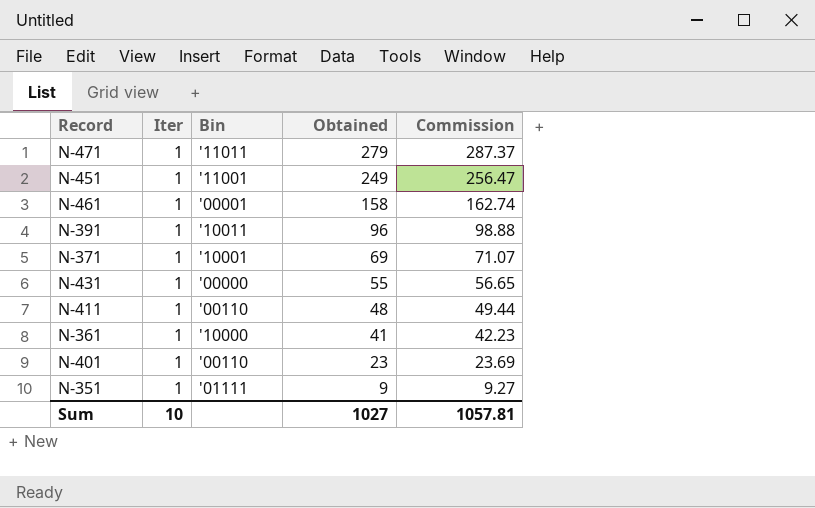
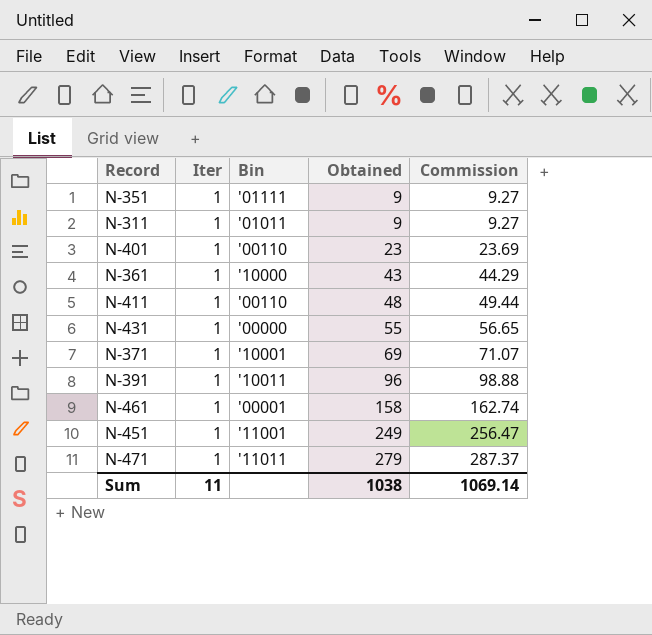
row order: Obtained descending -> Obtained ascending
row N-311: none -> 1 | '01011 | 9 | 9.27
N-361 | Obtained: 41 -> 43
N-361 | Commission: 42.23 -> 44.29
Sum | Iter: 10 -> 11
Sum | Obtained: 1027 -> 1038
Sum | Commission: 1057.81 -> 1069.14

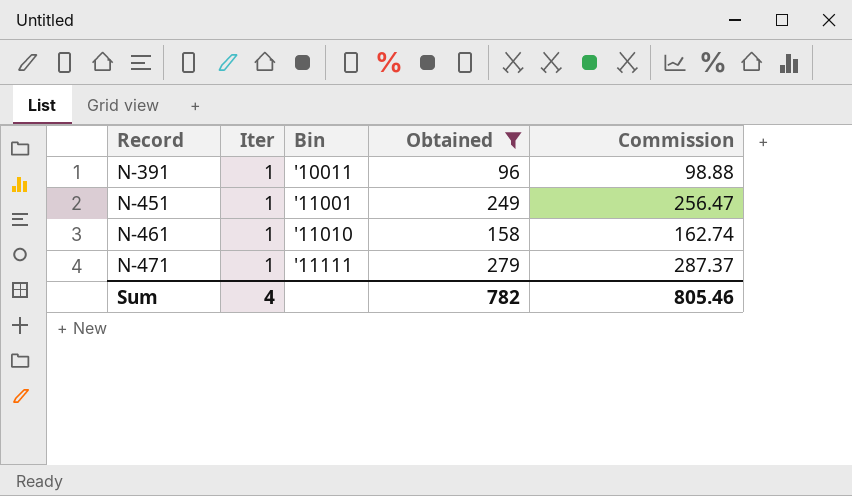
filter: none -> Obtained >= 96
row order: Obtained ascending -> Record ascending
N-461 | Bin: '00001 -> '11010
N-471 | Bin: '11011 -> '11111
Sum | Iter: 11 -> 4
Sum | Obtained: 1038 -> 782
Sum | Commission: 1069.14 -> 805.46

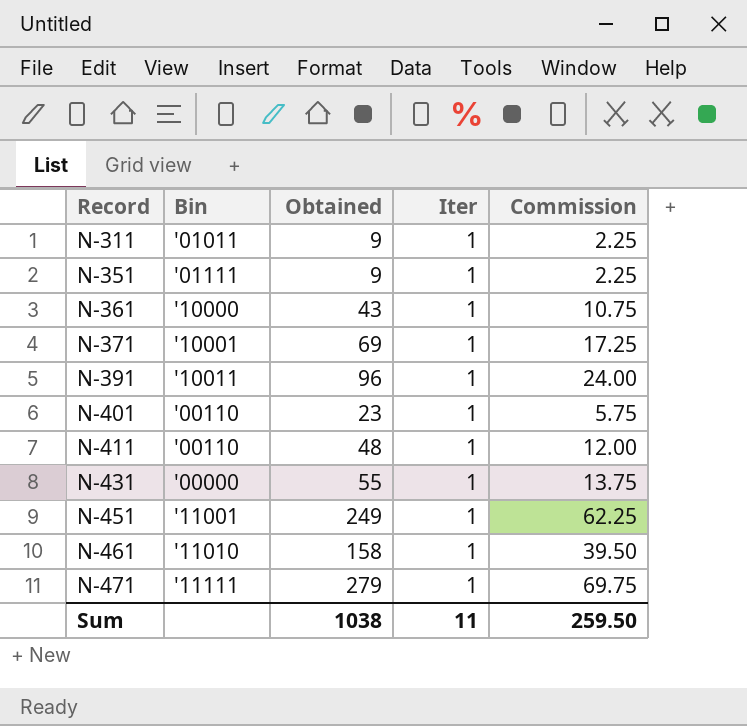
filter: Obtained >= 96 -> none
column Iter | position: 2 -> 4
column Commission | formula: [Obtained] * 1.03 -> [Obtained] * 0.25
Sum | Obtained: 782 -> 1038
Sum | Iter: 4 -> 11
Sum | Commission: 805.46 -> 259.50

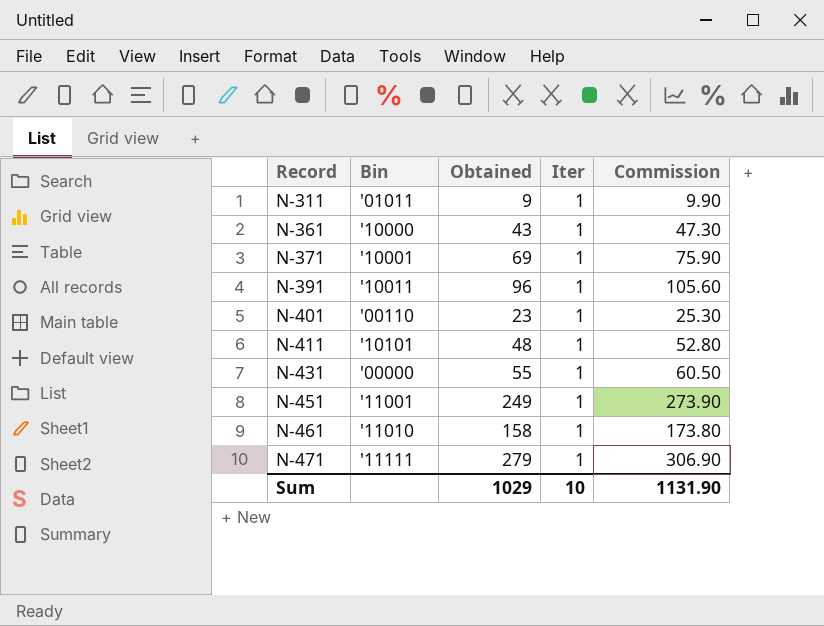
column Commission | formula: [Obtained] * 0.25 -> [Obtained] * 1.1
row N-351: '01111 | 9 | 1 | 2.25 -> none
N-411 | Bin: '00110 -> '10101
Sum | Obtained: 1038 -> 1029
Sum | Iter: 11 -> 10
Sum | Commission: 259.50 -> 1131.90

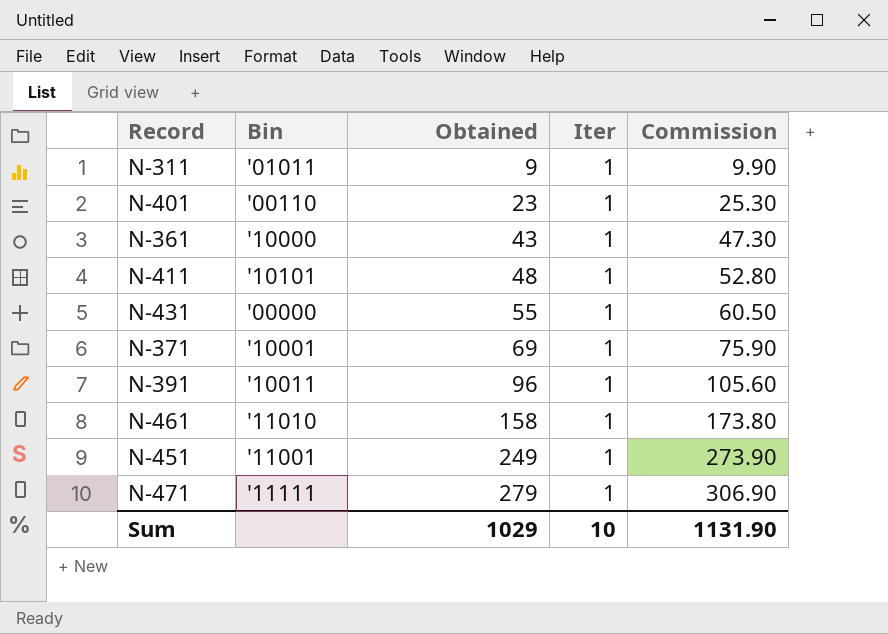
row order: Record ascending -> Obtained ascending

